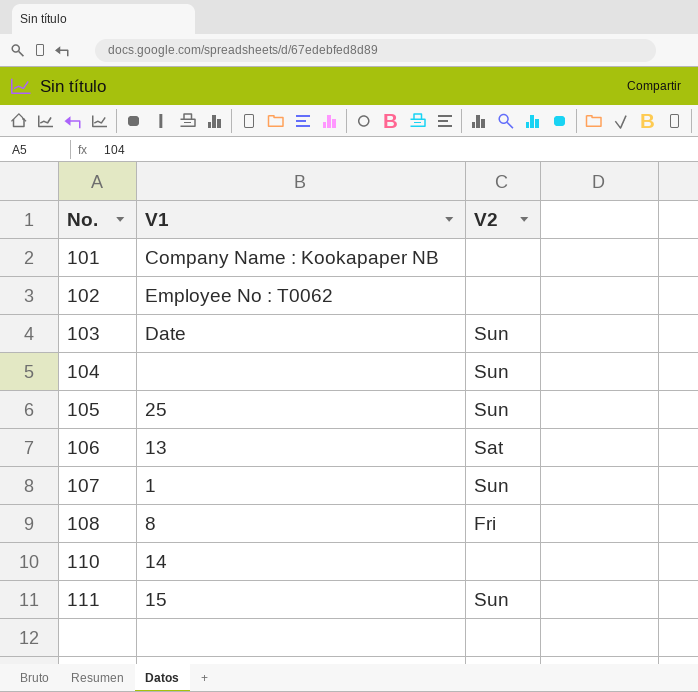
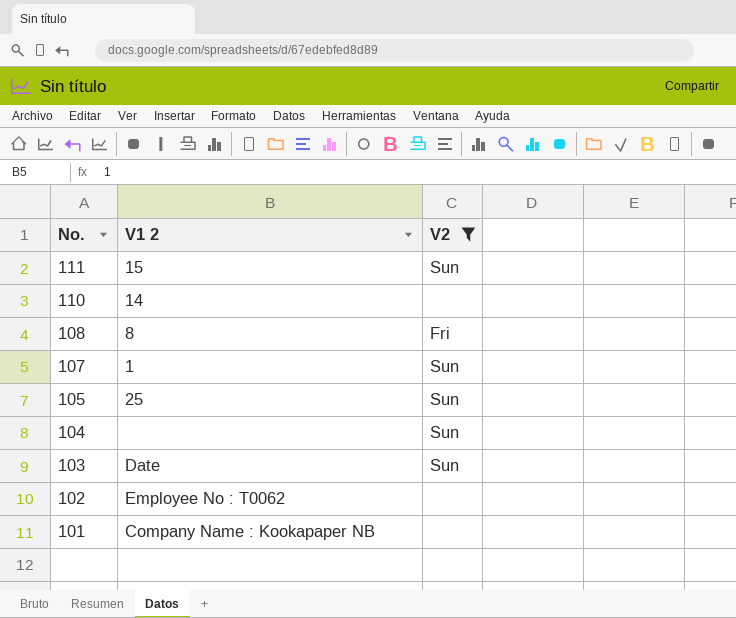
filter: none -> V2 != Sat
row order: No. ascending -> No. descending
column name: V1 -> V1 2

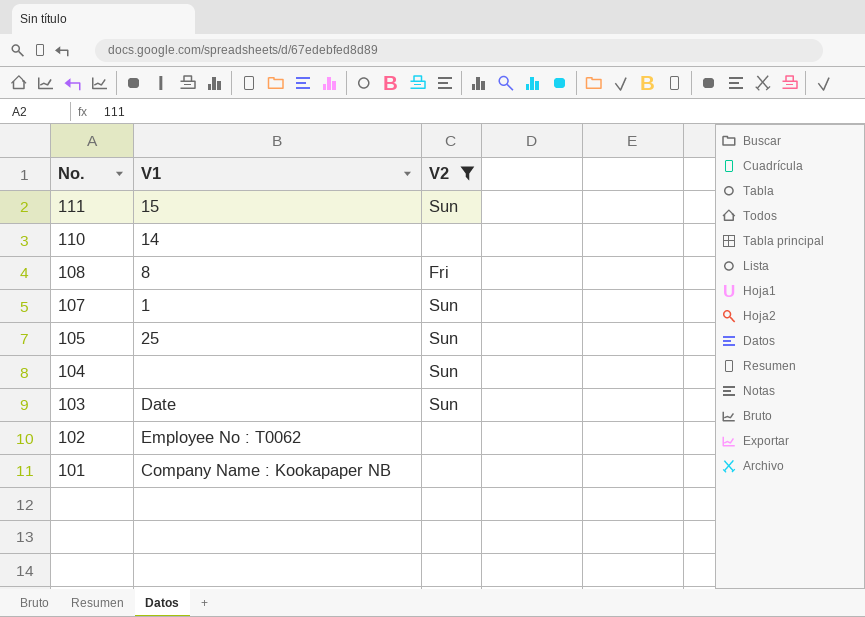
column name: V1 2 -> V1

